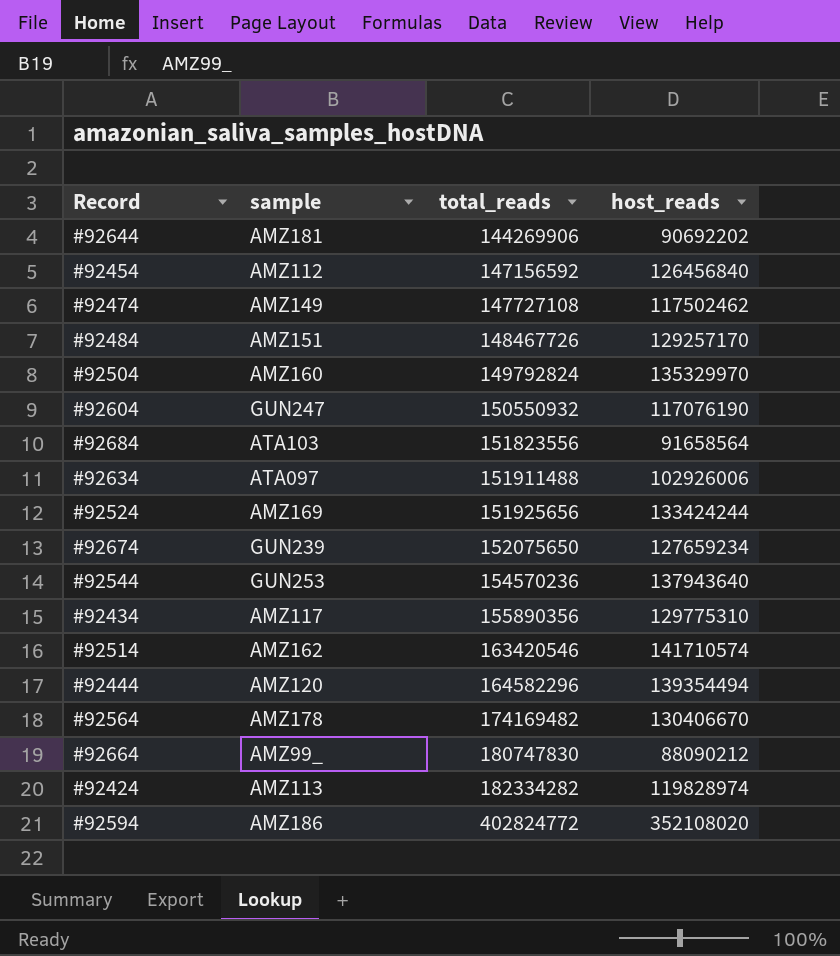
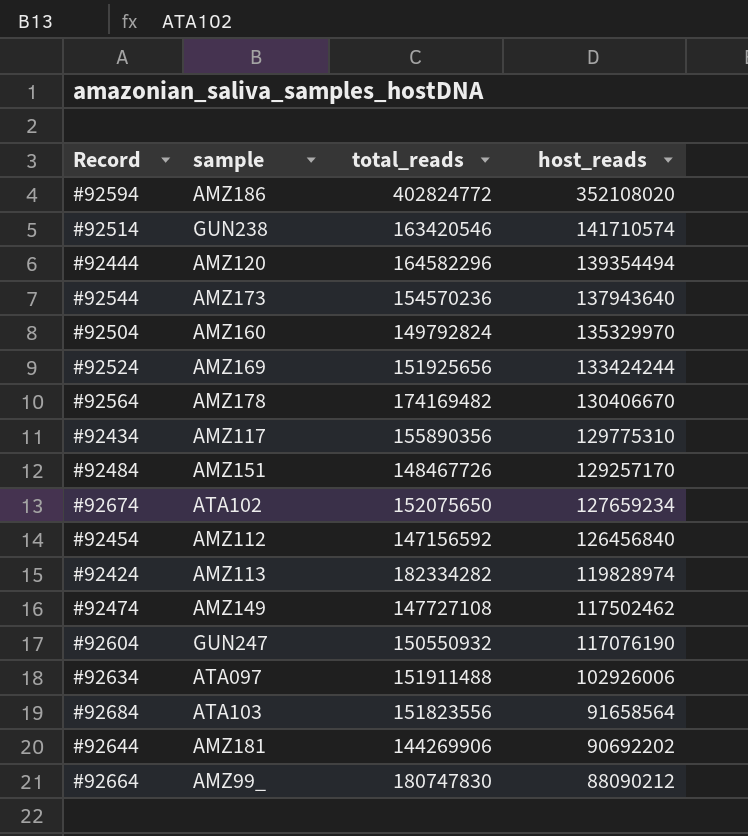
row order: total_reads ascending -> host_reads descending
#92514 | sample: AMZ162 -> GUN238
#92544 | sample: GUN253 -> AMZ173
#92674 | sample: GUN239 -> ATA102

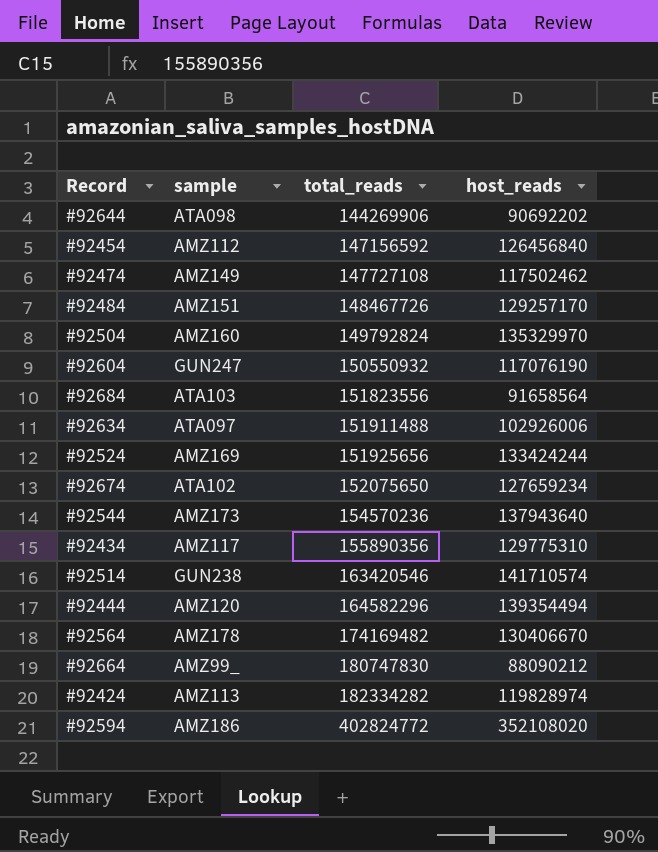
row order: host_reads descending -> total_reads ascending
#92644 | sample: AMZ181 -> ATA098

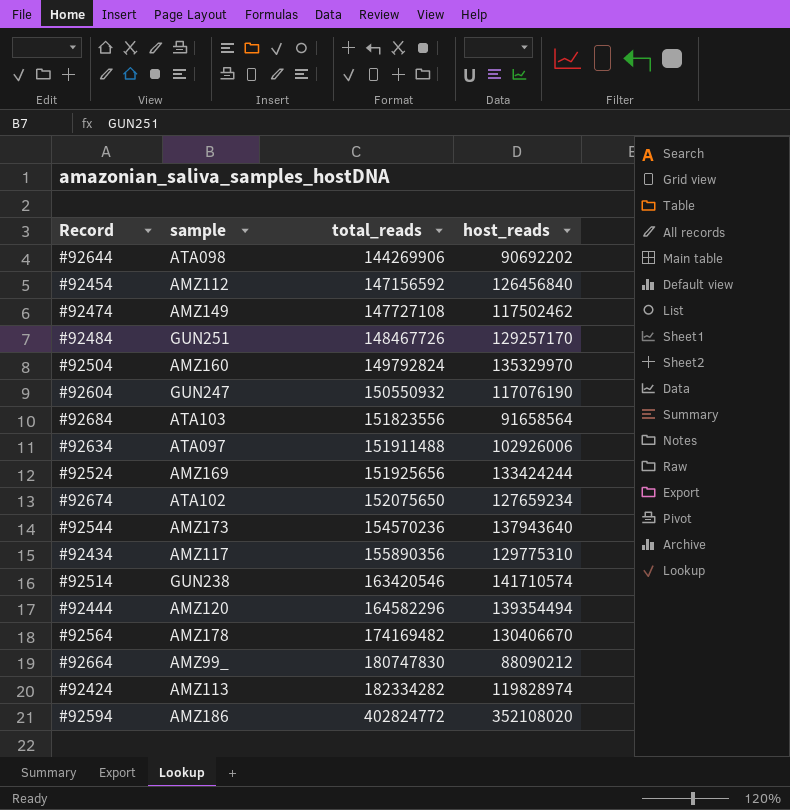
#92484 | sample: AMZ151 -> GUN251

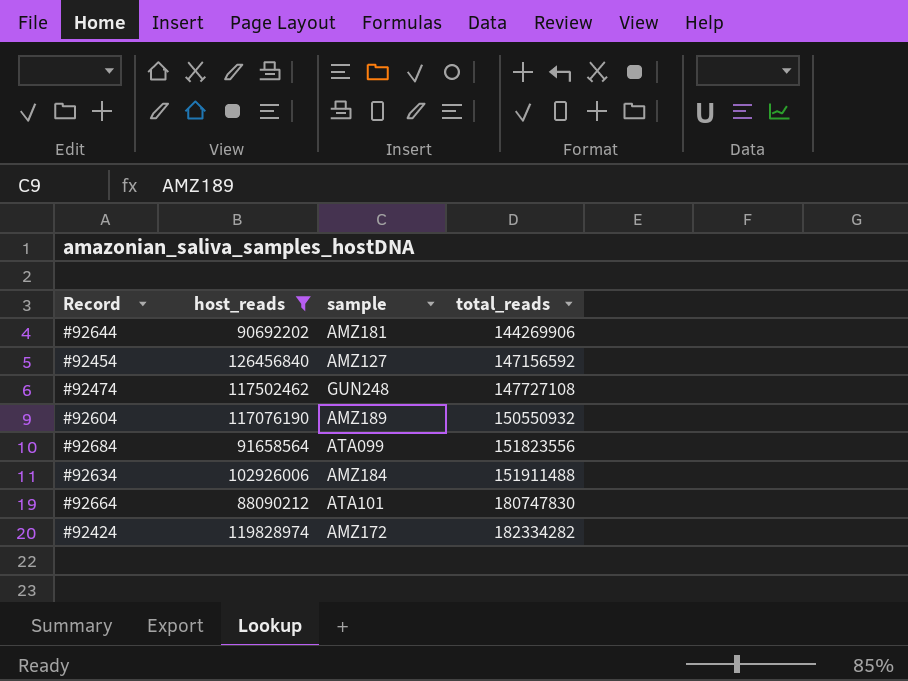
filter: none -> host_reads <= 126456840
column host_reads | position: 4 -> 2
#92644 | sample: ATA098 -> AMZ181
#92454 | sample: AMZ112 -> AMZ127
#92474 | sample: AMZ149 -> GUN248
#92604 | sample: GUN247 -> AMZ189
#92684 | sample: ATA103 -> ATA099
#92634 | sample: ATA097 -> AMZ184
#92664 | sample: AMZ99_ -> ATA101
#92424 | sample: AMZ113 -> AMZ172

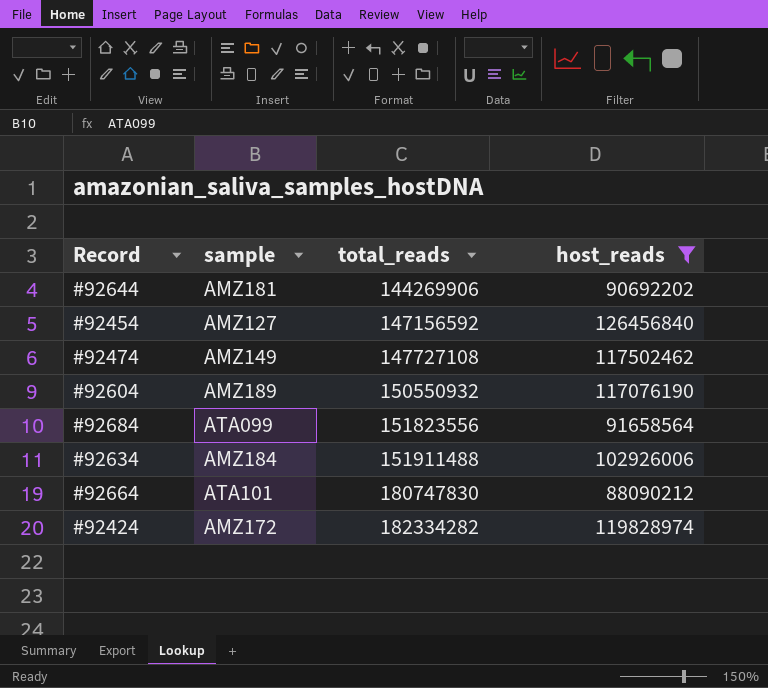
column host_reads | position: 2 -> 4
#92474 | sample: GUN248 -> AMZ149

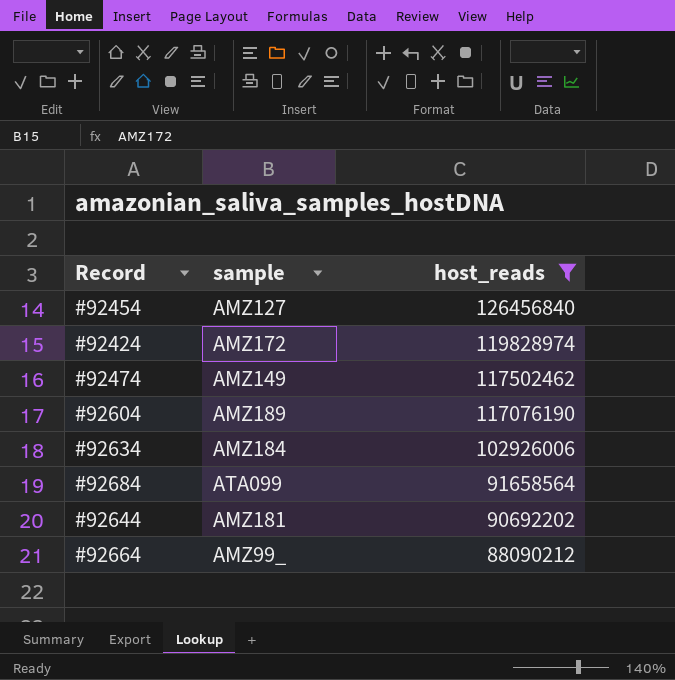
row order: total_reads ascending -> host_reads descending
column total_reads | position: 3 -> none
#92664 | sample: ATA101 -> AMZ99_

